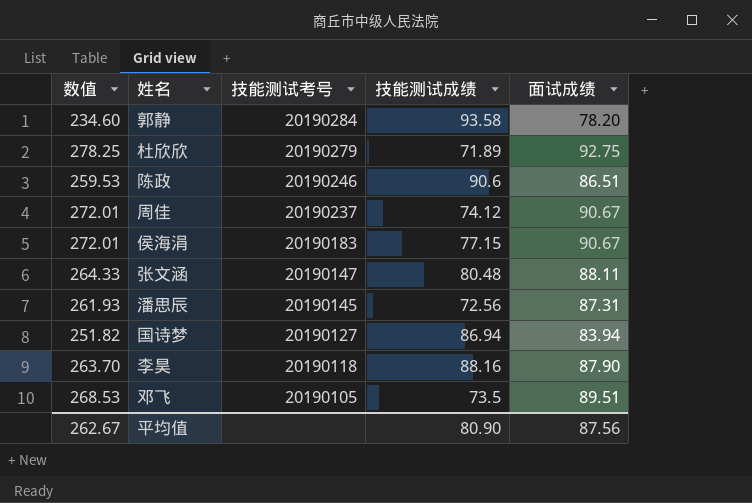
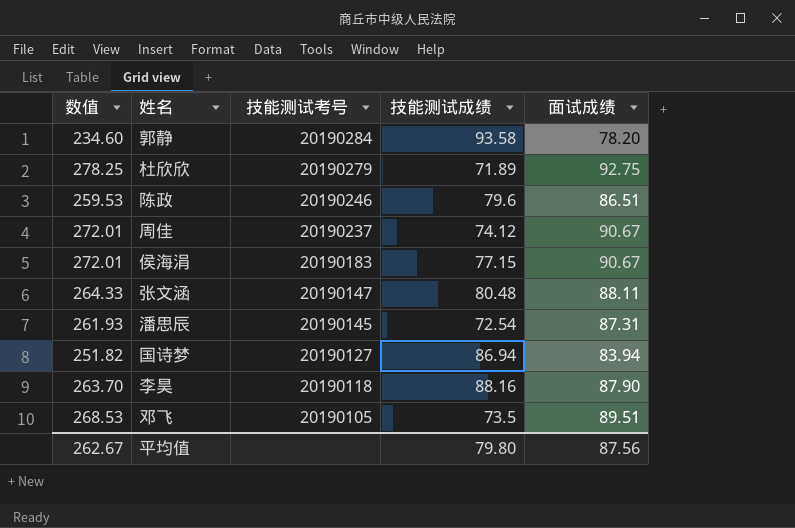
陈政 | 技能测试成绩: 90.6 -> 79.6
潘思辰 | 技能测试成绩: 72.56 -> 72.54
平均值 | 技能测试成绩: 80.90 -> 79.80

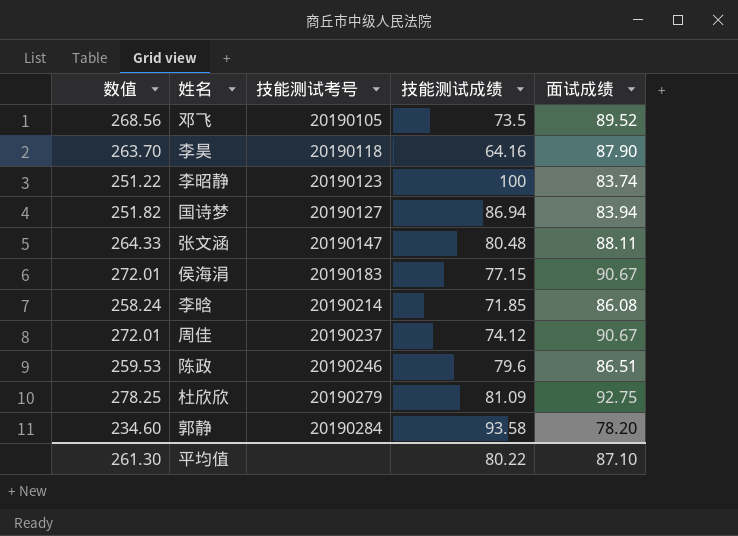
row order: 技能测试考号 descending -> 技能测试考号 ascending
row 潘思辰: 261.93 | 20190145 | 72.54 | 87.31 -> none
邓飞 | 数值: 268.53 -> 268.56
邓飞 | 面试成绩: 89.51 -> 89.52
李昊 | 技能测试成绩: 88.16 -> 64.16
row 李昭静: none -> 251.22 | 20190123 | 100 | 83.74
row 李晗: none -> 258.24 | 20190214 | 71.85 | 86.08
杜欣欣 | 技能测试成绩: 71.89 -> 81.09
平均值 | 数值: 262.67 -> 261.30
平均值 | 技能测试成绩: 79.80 -> 80.22
平均值 | 面试成绩: 87.56 -> 87.10

